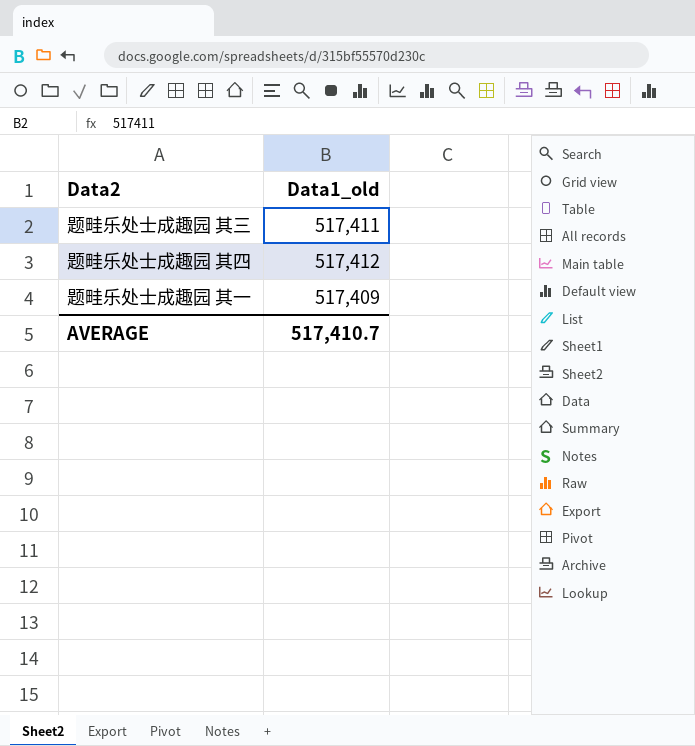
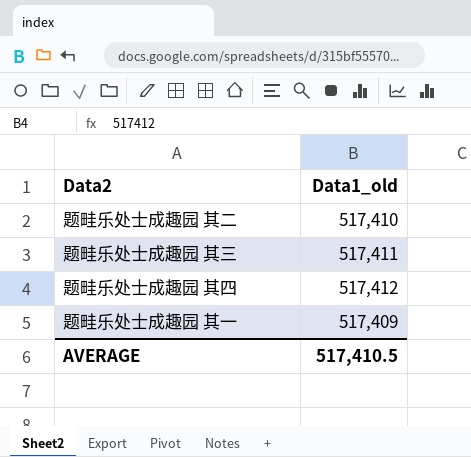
row 题畦乐处士成趣园 其二: none -> 517,410
AVERAGE | Data1_old: 517,410.7 -> 517,410.5

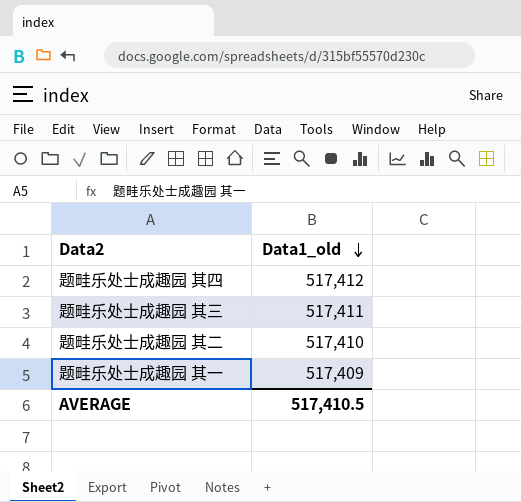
row order: none -> Data1_old descending

